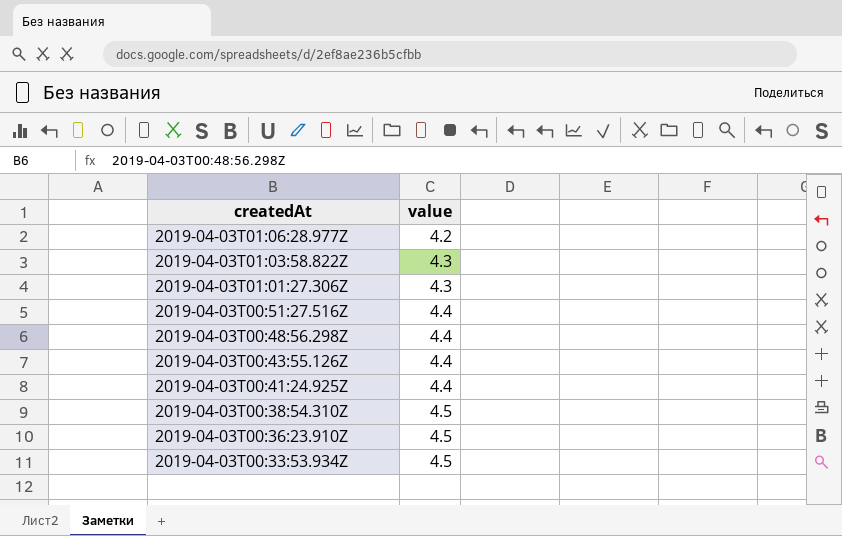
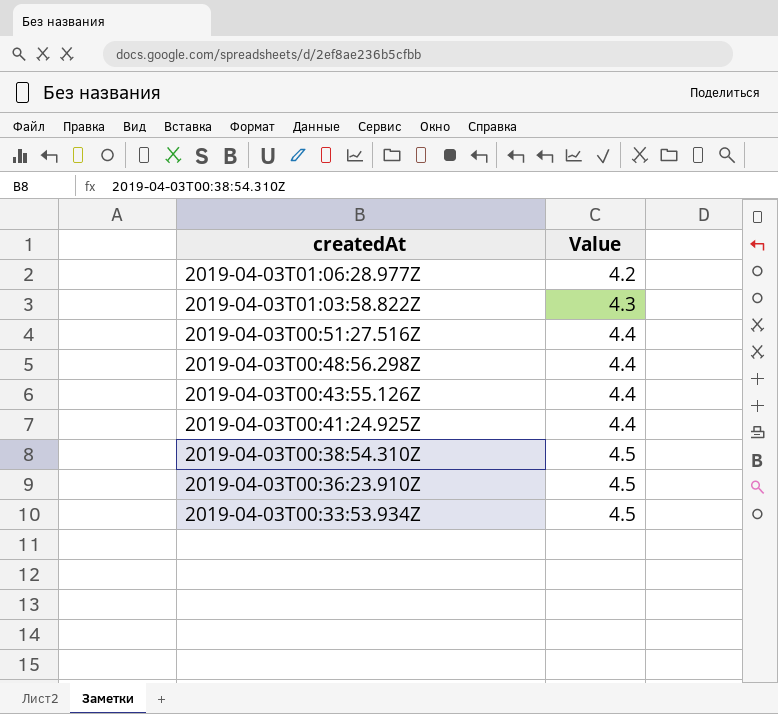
column name: value -> Value
row 2019-04-03T01:01:27.306Z: 4.3 -> none

